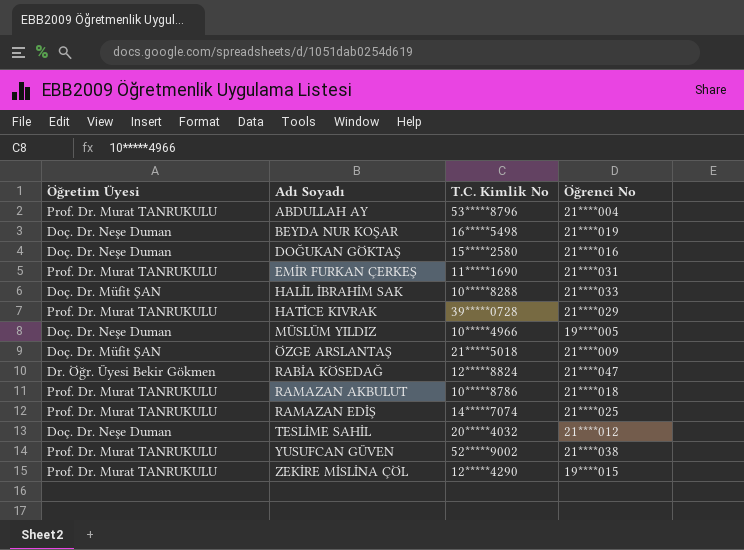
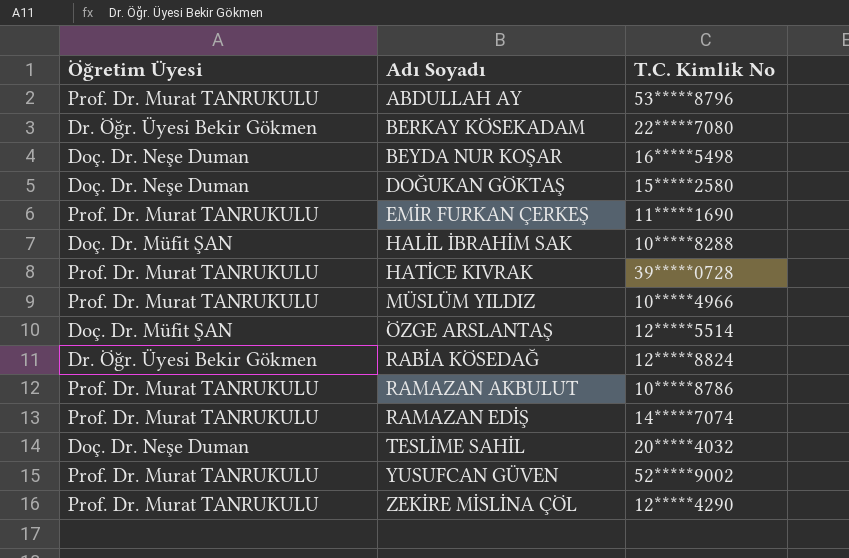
column Öğrenci No | position: 4 -> none
row BERKAY KÖSEKADAM: none -> Dr. Öğr. Üyesi Bekir Gökmen | 22*****7080
MÜSLÜM YILDIZ | Öğretim Üyesi: Doç. Dr. Neşe Duman -> Prof. Dr. Murat TANRUKULU
ÖZGE ARSLANTAŞ | T.C. Kimlik No: 21*****5018 -> 12*****5514

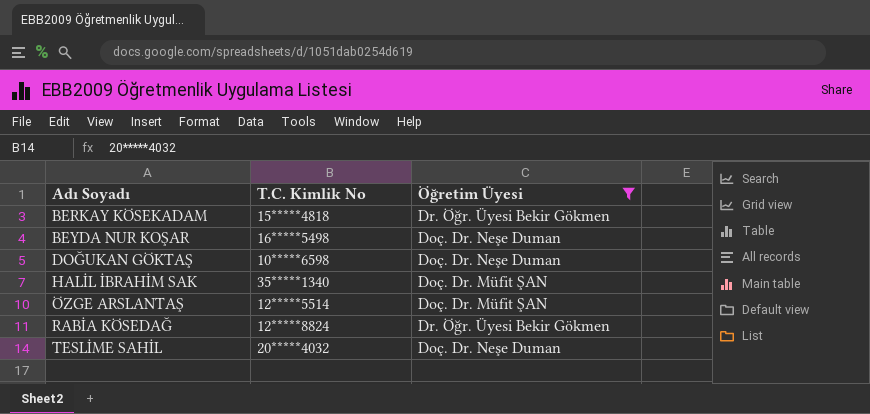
filter: none -> Öğretim Üyesi != Prof. Dr. Murat TANRUKULU
column Öğretim Üyesi | position: 1 -> 3
BERKAY KÖSEKADAM | T.C. Kimlik No: 22*****7080 -> 15*****4818
DOĞUKAN GÖKTAŞ | T.C. Kimlik No: 15*****2580 -> 10*****6598
HALİL İBRAHİM SAK | T.C. Kimlik No: 10*****8288 -> 35*****1340

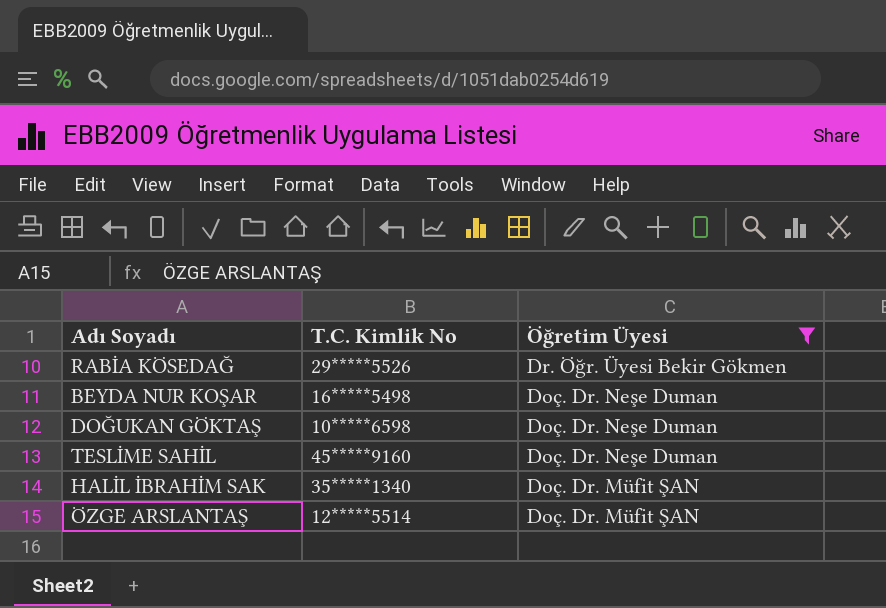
row order: Adı Soyadı ascending -> Öğretim Üyesi descending
row BERKAY KÖSEKADAM: 15*****4818 | Dr. Öğr. Üyesi Bekir Gökmen -> none
RABİA KÖSEDAĞ | T.C. Kimlik No: 12*****8824 -> 29*****5526
TESLİME SAHİL | T.C. Kimlik No: 20*****4032 -> 45*****9160

